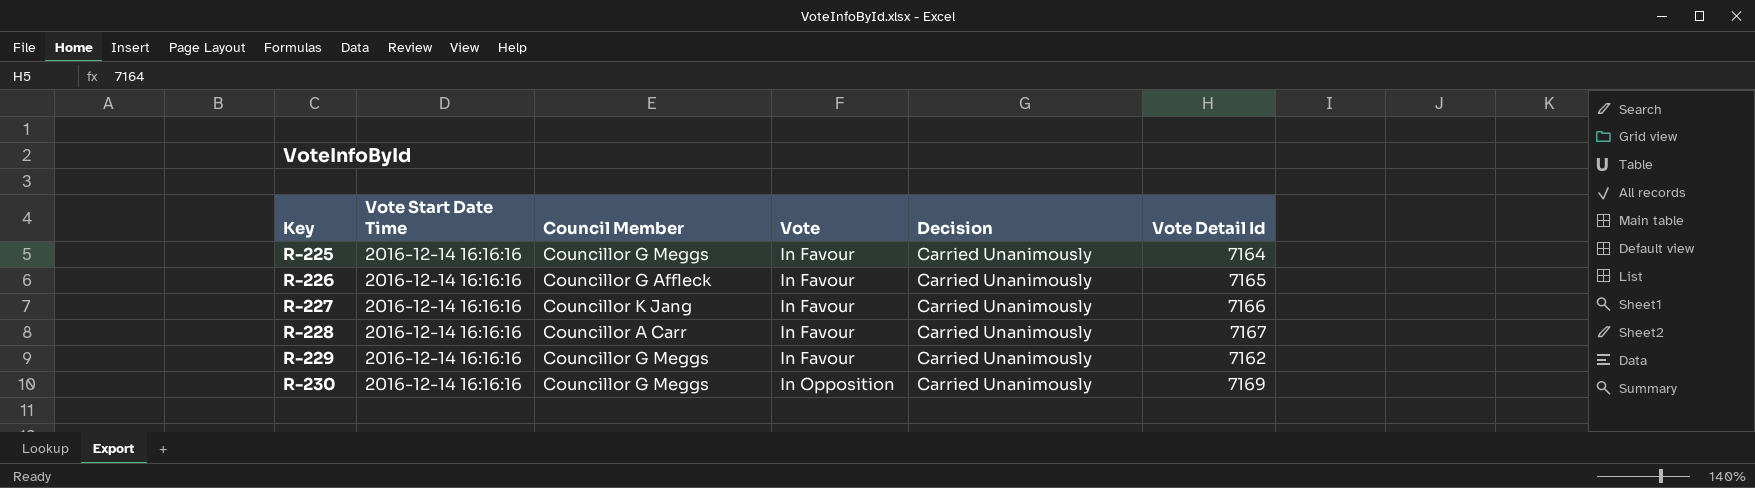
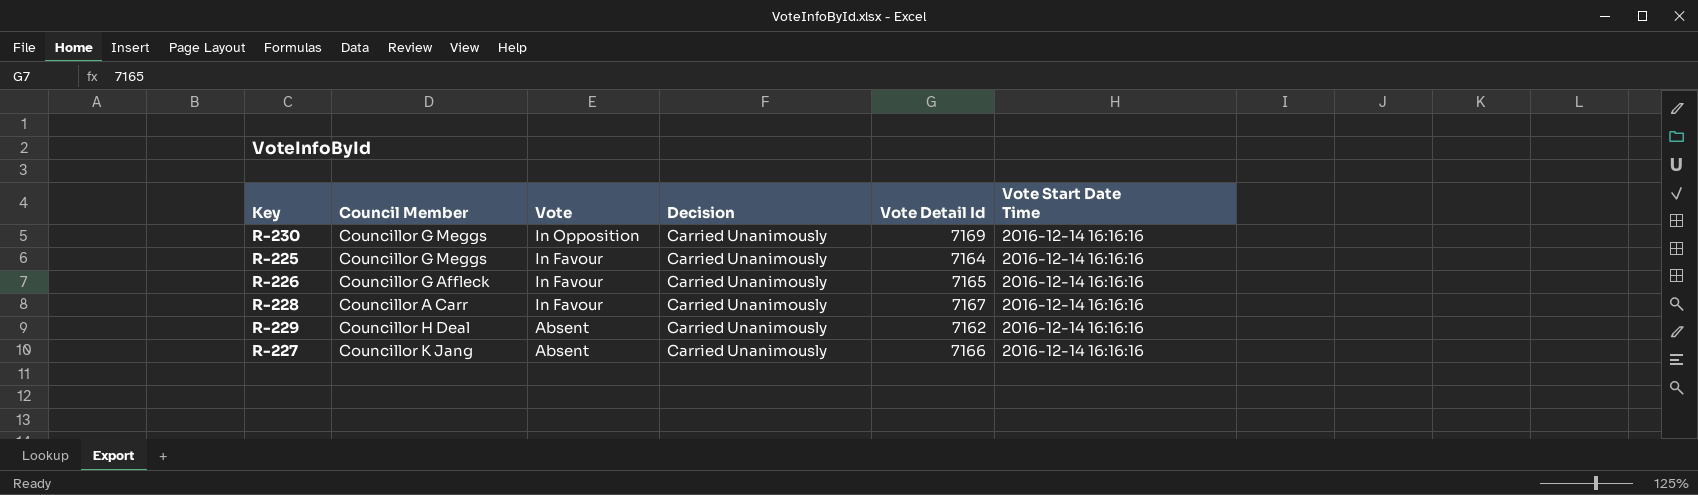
row order: Key ascending -> Vote descending
column Vote Start Date Time | position: 2 -> 6
R-229 | Council Member: Councillor G Meggs -> Councillor H Deal
R-229 | Vote: In Favour -> Absent
R-227 | Vote: In Favour -> Absent

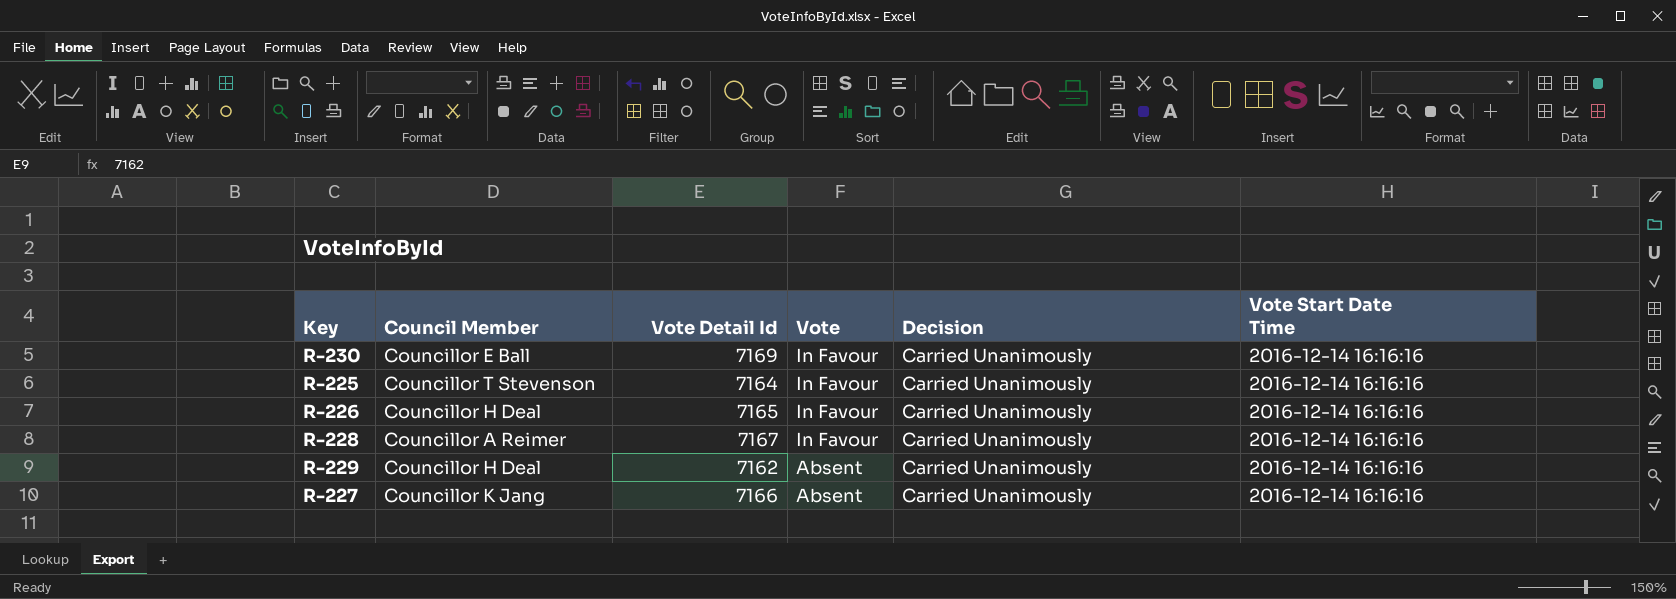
column Vote Detail Id | position: 5 -> 3
R-230 | Council Member: Councillor G Meggs -> Councillor E Ball
R-230 | Vote: In Opposition -> In Favour
R-225 | Council Member: Councillor G Meggs -> Councillor T Stevenson
R-226 | Council Member: Councillor G Affleck -> Councillor H Deal
R-228 | Council Member: Councillor A Carr -> Councillor A Reimer

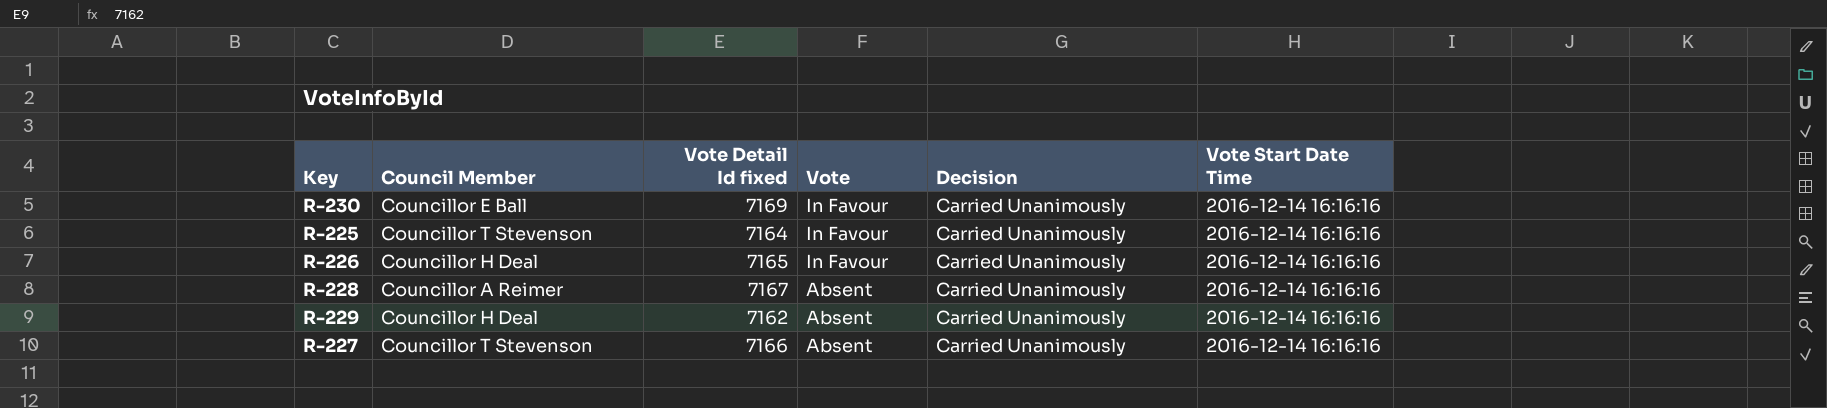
column name: Vote Detail Id -> Vote Detail Id fixed
R-228 | Vote: In Favour -> Absent
R-227 | Council Member: Councillor K Jang -> Councillor T Stevenson

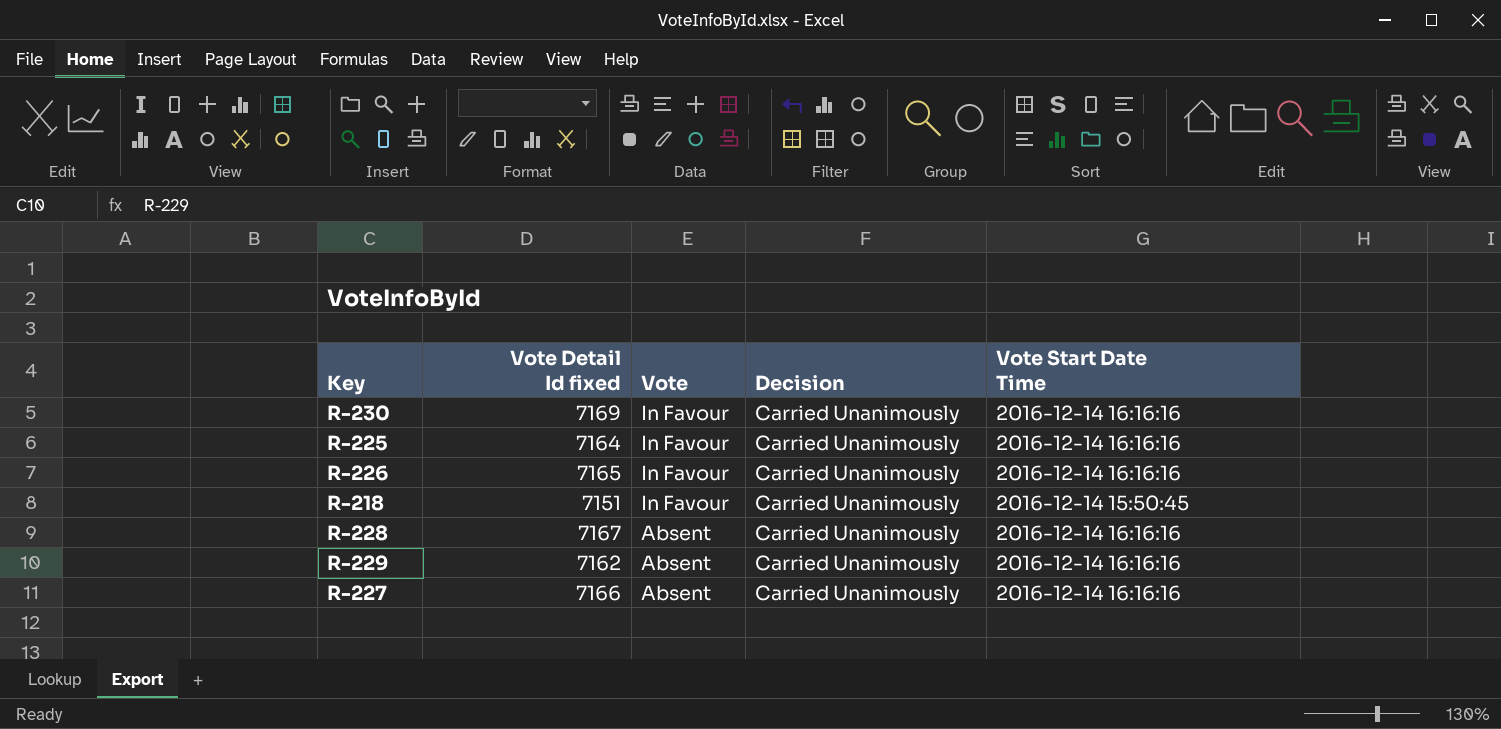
column Council Member | position: 2 -> none
row R-218: none -> 7151 | In Favour | Carried Unanimously | 2016-12-14 15:50:45

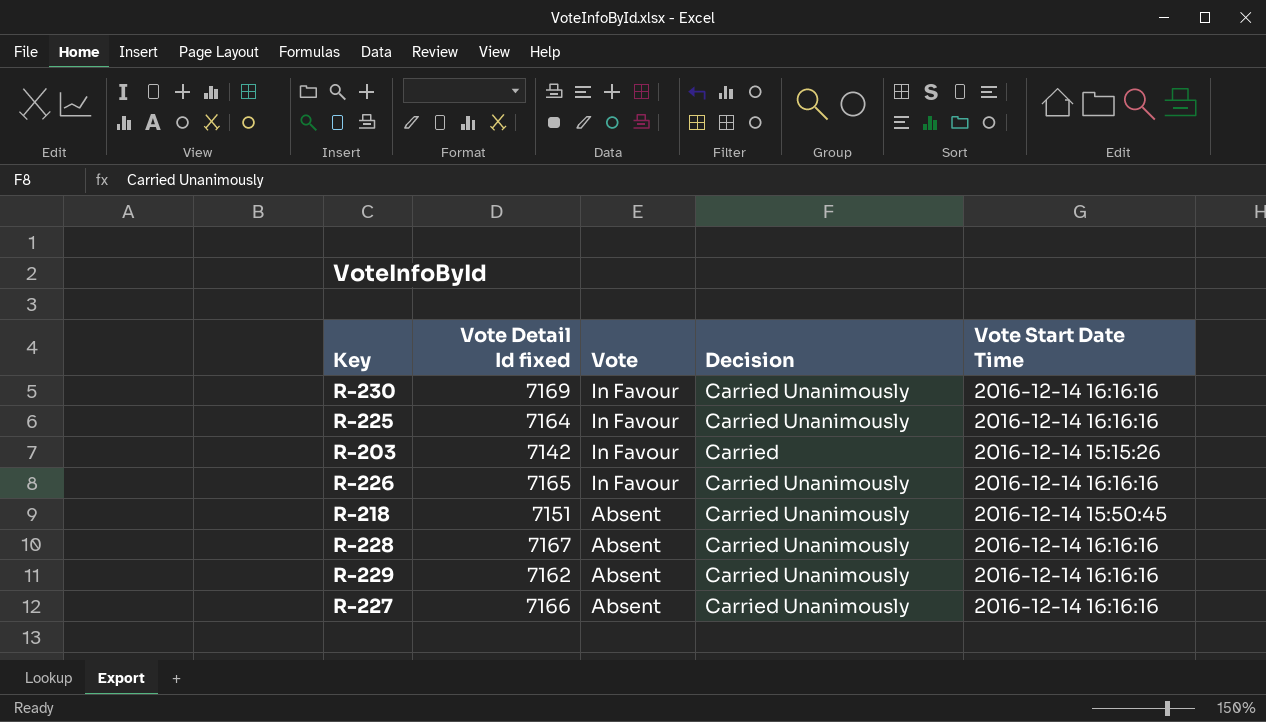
row R-203: none -> 7142 | In Favour | Carried | 2016-12-14 15:15:26
R-218 | Vote: In Favour -> Absent

